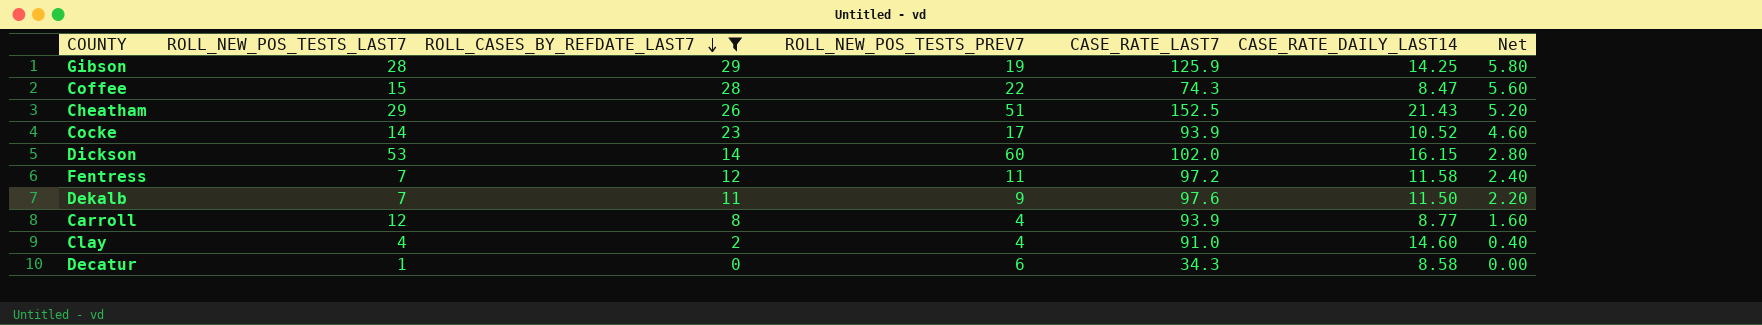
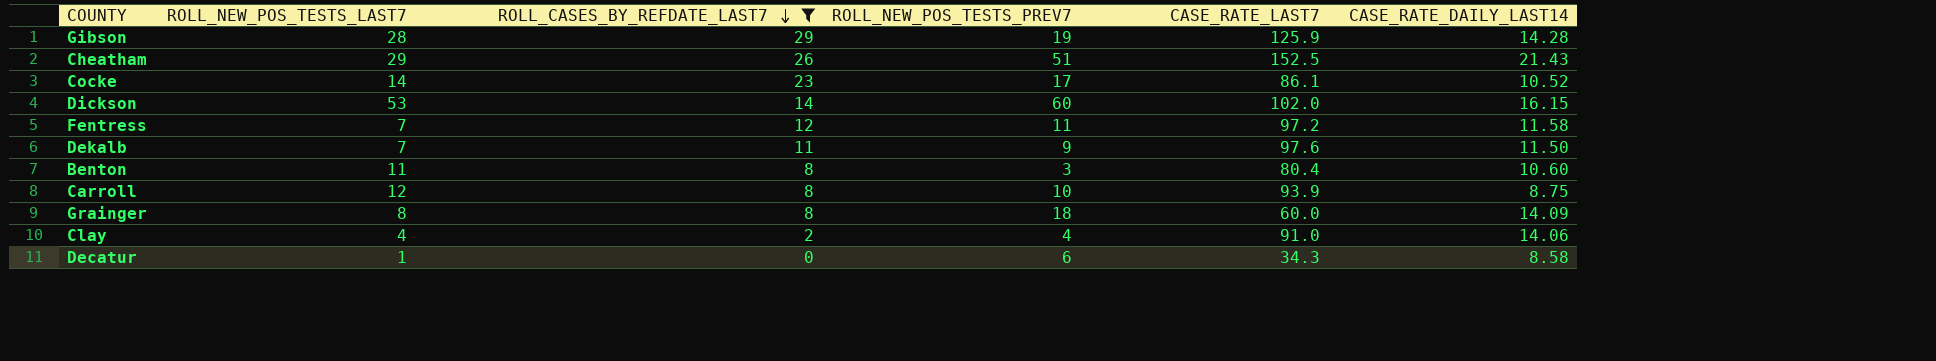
column Net | formula: [ROLL_CASES_BY_REFDATE_LAST7] * 0.2 -> none
row Coffee: 15 | 28 | 22 | 74.3 | 8.47 | 5.60 -> none
Gibson | CASE_RATE_DAILY_LAST14: 14.25 -> 14.28
Cocke | CASE_RATE_LAST7: 93.9 -> 86.1
row Benton: none -> 11 | 8 | 3 | 80.4 | 10.60
Carroll | ROLL_NEW_POS_TESTS_PREV7: 4 -> 10
Carroll | CASE_RATE_DAILY_LAST14: 8.77 -> 8.75
row Grainger: none -> 8 | 8 | 18 | 60.0 | 14.09
Clay | CASE_RATE_DAILY_LAST14: 14.60 -> 14.06

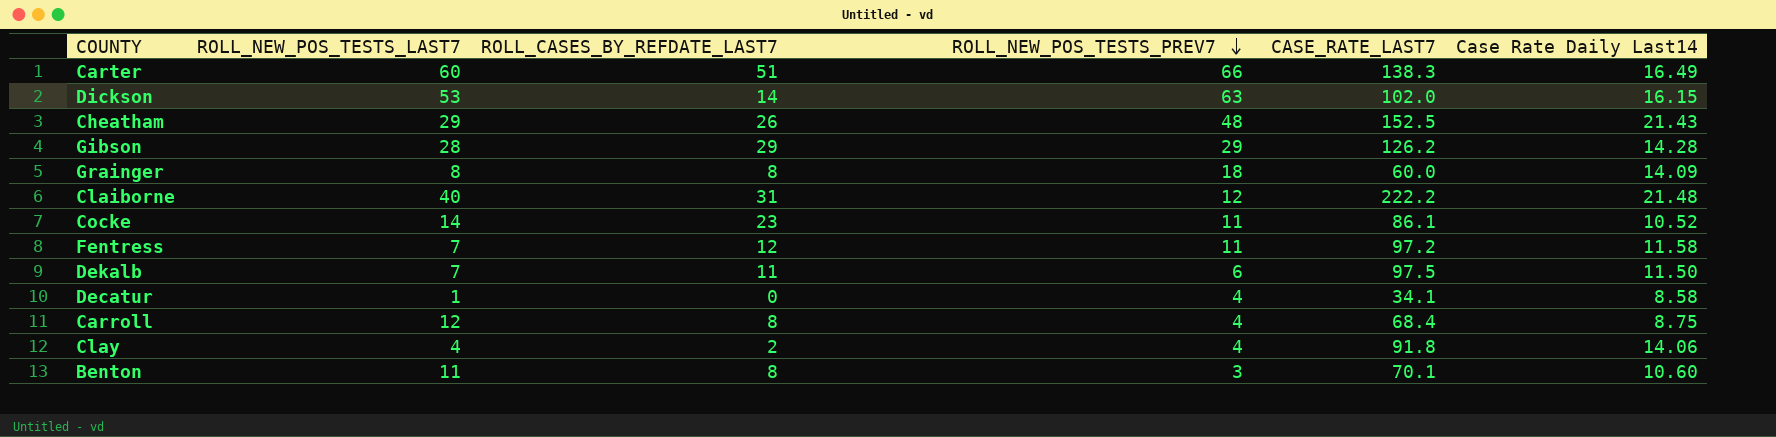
filter: ROLL_CASES_BY_REFDATE_LAST7 <= 29 -> none
row order: ROLL_CASES_BY_REFDATE_LAST7 descending -> ROLL_NEW_POS_TESTS_PREV7 descending
column name: CASE_RATE_DAILY_LAST14 -> Case Rate Daily Last14
Dickson | ROLL_NEW_POS_TESTS_PREV7: 60 -> 63
Cheatham | ROLL_NEW_POS_TESTS_PREV7: 51 -> 48
Gibson | ROLL_NEW_POS_TESTS_PREV7: 19 -> 29
Gibson | CASE_RATE_LAST7: 125.9 -> 126.2
Cocke | ROLL_NEW_POS_TESTS_PREV7: 17 -> 11
Dekalb | ROLL_NEW_POS_TESTS_PREV7: 9 -> 6
Dekalb | CASE_RATE_LAST7: 97.6 -> 97.5
Decatur | ROLL_NEW_POS_TESTS_PREV7: 6 -> 4
Decatur | CASE_RATE_LAST7: 34.3 -> 34.1
Carroll | ROLL_NEW_POS_TESTS_PREV7: 10 -> 4
Carroll | CASE_RATE_LAST7: 93.9 -> 68.4
Clay | CASE_RATE_LAST7: 91.0 -> 91.8
Benton | CASE_RATE_LAST7: 80.4 -> 70.1

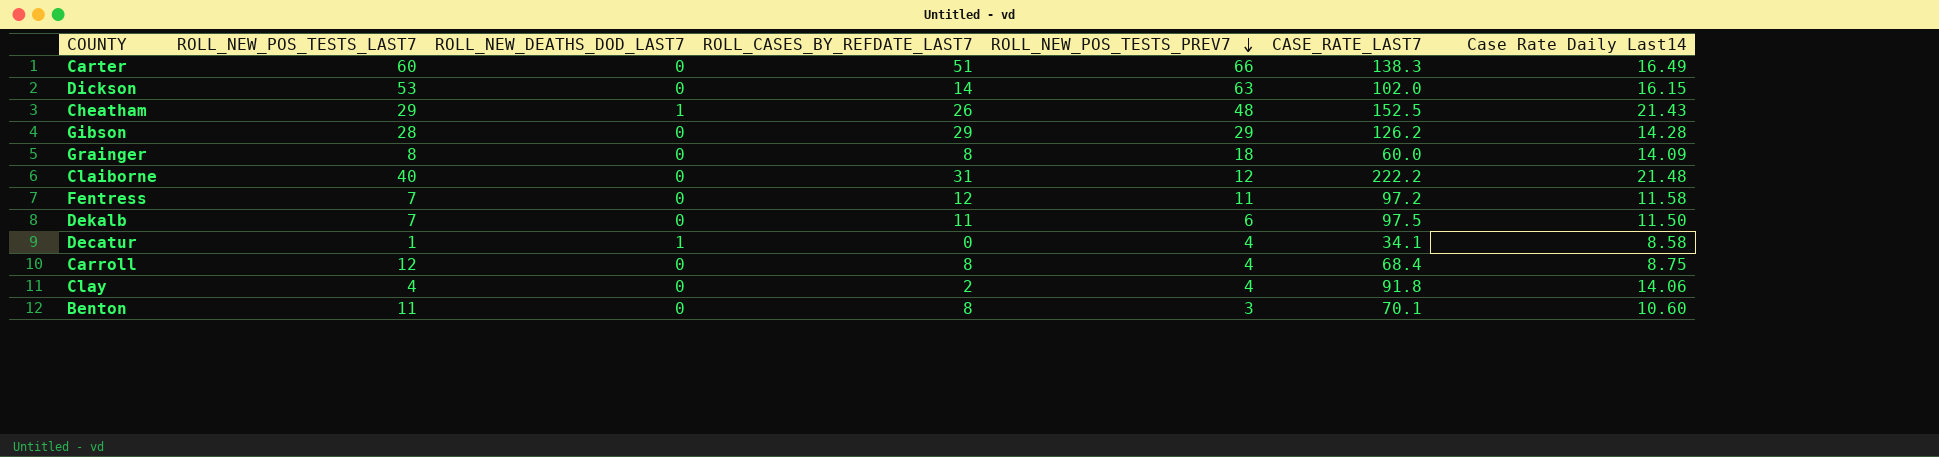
column ROLL_NEW_DEATHS_DOD_LAST7 | position: none -> 3
row Cocke: 14 | 23 | 11 | 86.1 | 10.52 -> none

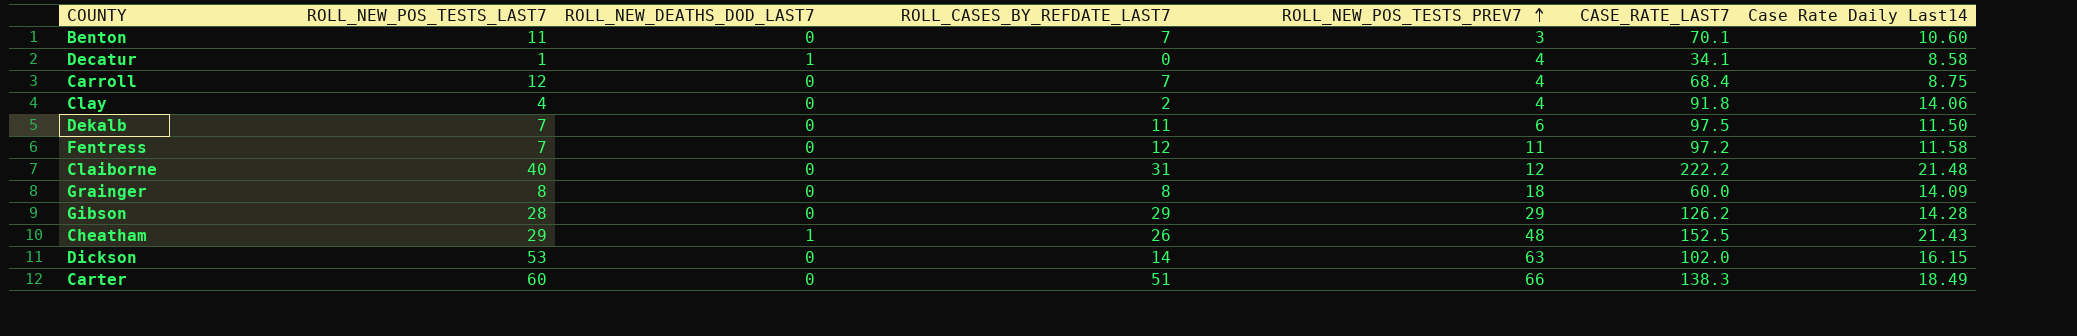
row order: ROLL_NEW_POS_TESTS_PREV7 descending -> ROLL_NEW_POS_TESTS_PREV7 ascending
Benton | ROLL_CASES_BY_REFDATE_LAST7: 8 -> 7
Carroll | ROLL_CASES_BY_REFDATE_LAST7: 8 -> 7
Carter | Case Rate Daily Last14: 16.49 -> 18.49

